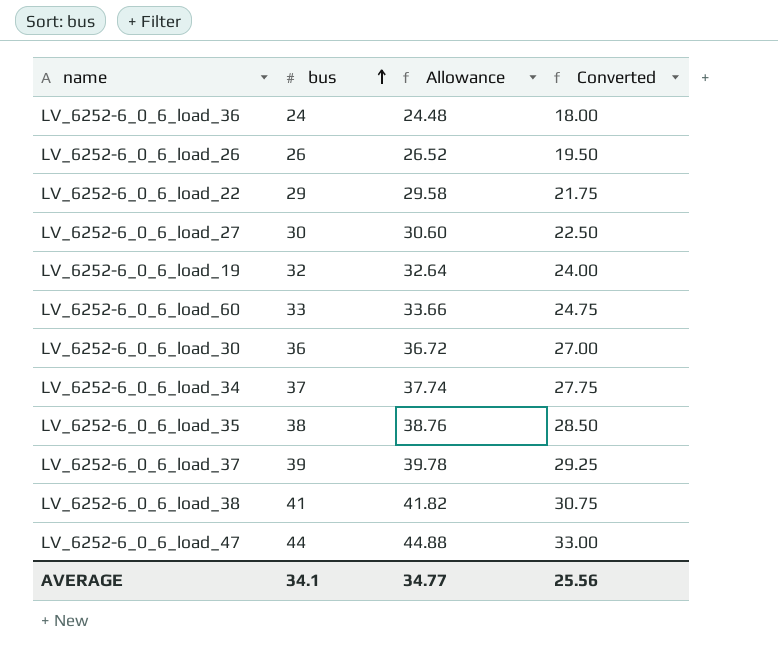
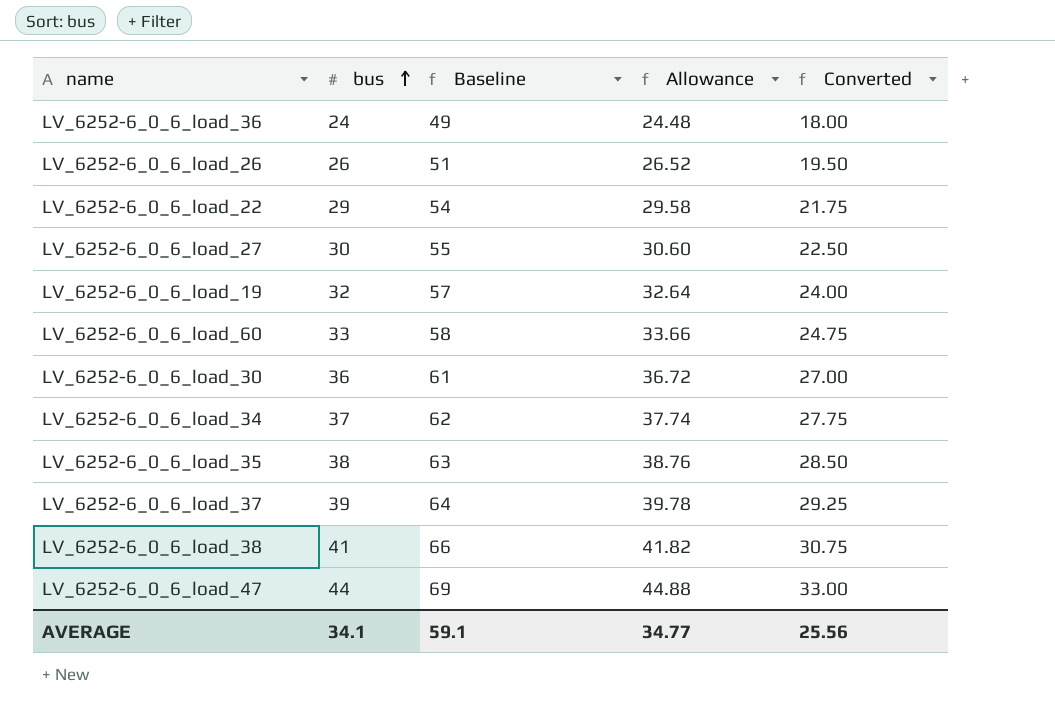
column Baseline | formula: none -> [bus] + 25

